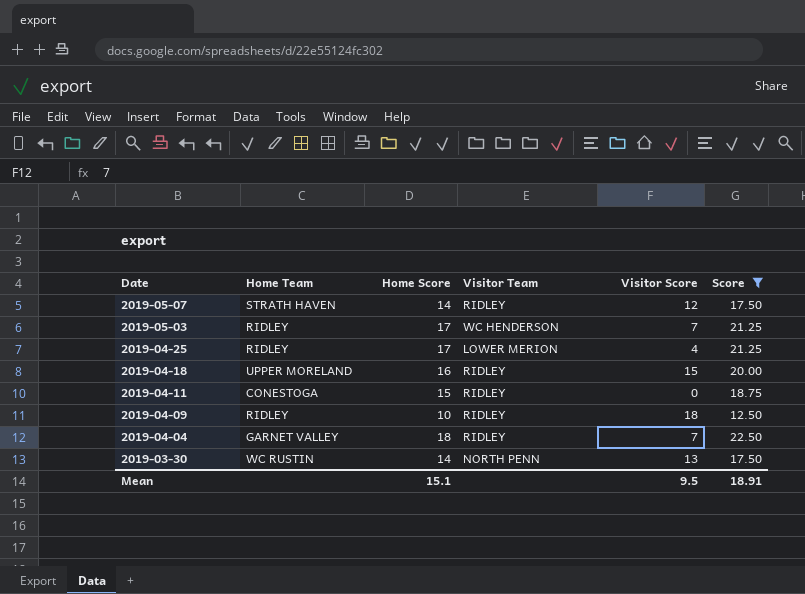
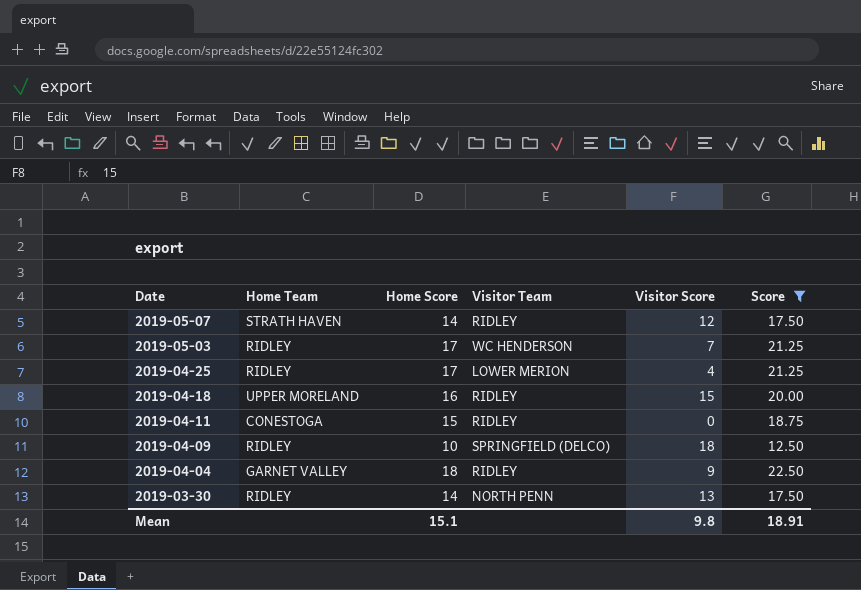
2019-04-09 | Visitor Team: RIDLEY -> SPRINGFIELD (DELCO)
2019-04-04 | Visitor Score: 7 -> 9
2019-03-30 | Home Team: WC RUSTIN -> RIDLEY
Mean | Visitor Score: 9.5 -> 9.8

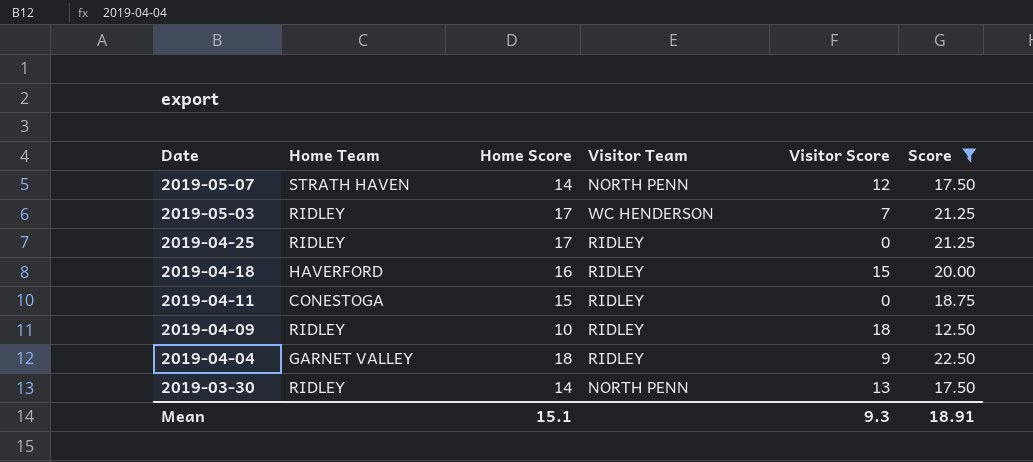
2019-05-07 | Visitor Team: RIDLEY -> NORTH PENN
2019-04-25 | Visitor Team: LOWER MERION -> RIDLEY
2019-04-25 | Visitor Score: 4 -> 0
2019-04-18 | Home Team: UPPER MORELAND -> HAVERFORD
2019-04-09 | Visitor Team: SPRINGFIELD (DELCO) -> RIDLEY
Mean | Visitor Score: 9.8 -> 9.3

